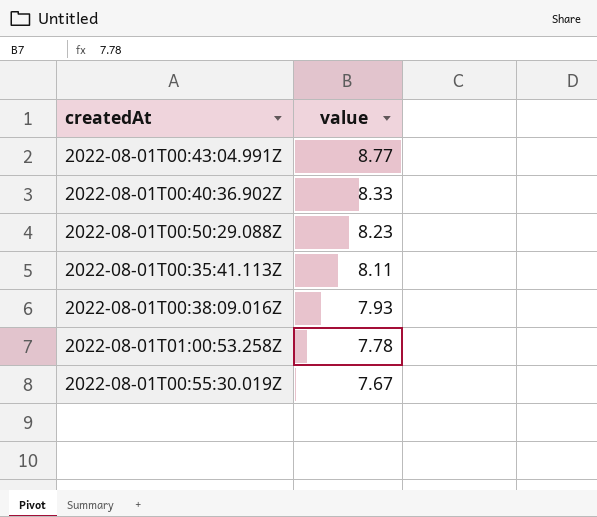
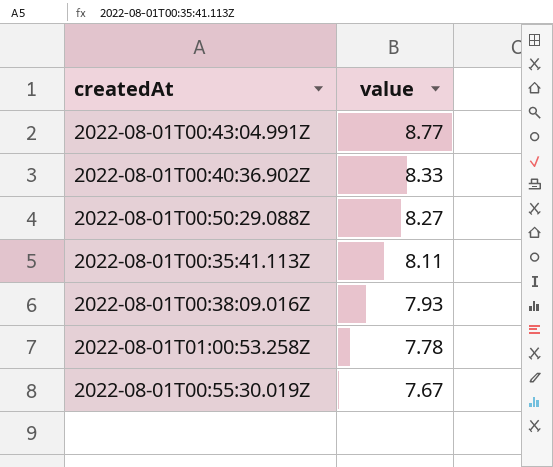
2022-08-01T00:50:29.088Z | value: 8.23 -> 8.27

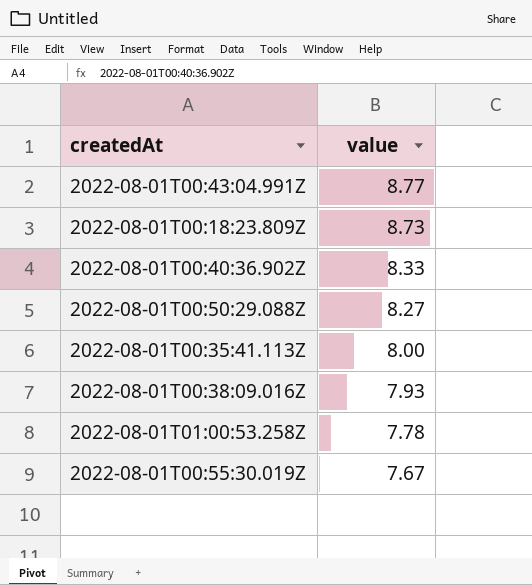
row 2022-08-01T00:18:23.809Z: none -> 8.73
2022-08-01T00:35:41.113Z | value: 8.11 -> 8.00

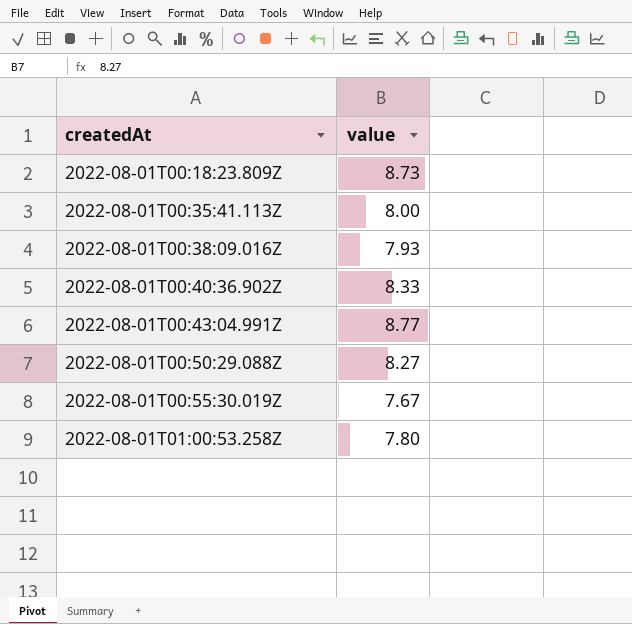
row order: value descending -> createdAt ascending
2022-08-01T01:00:53.258Z | value: 7.78 -> 7.80

